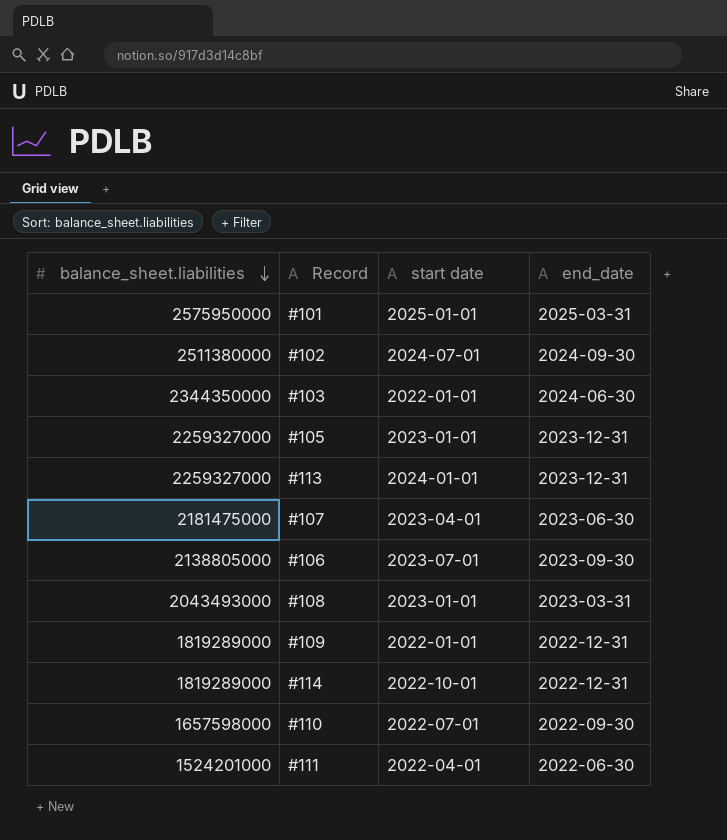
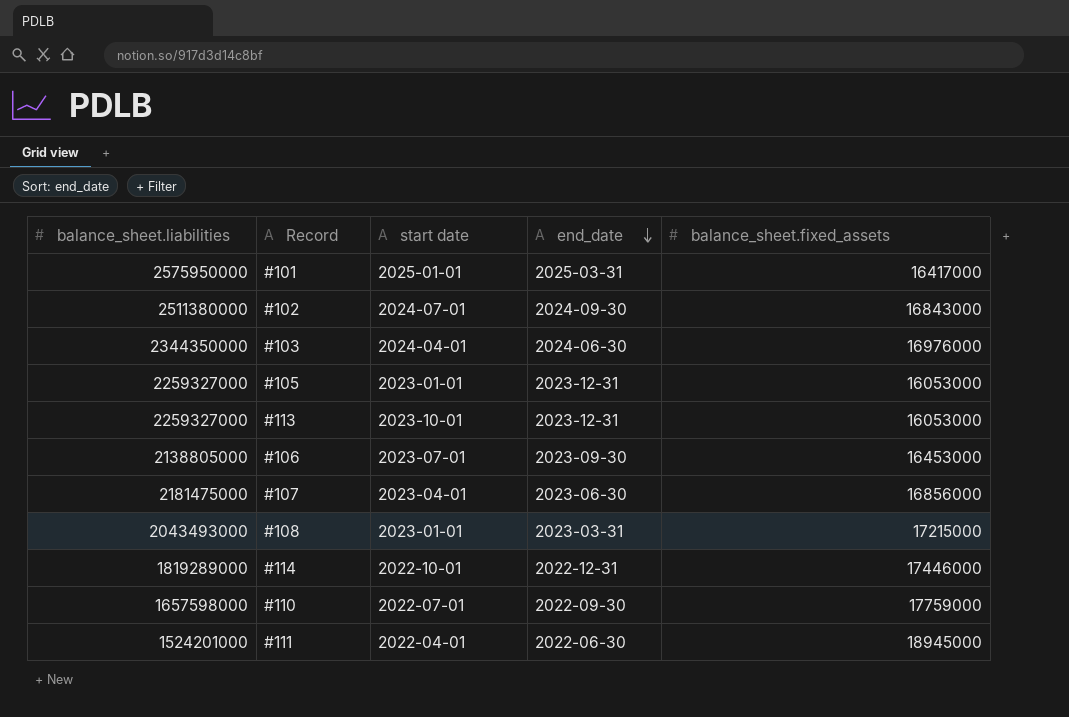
row order: balance_sheet.liabilities descending -> end_date descending
column balance_sheet.fixed_assets | position: none -> 5
row #109: 1819289000 | 2022-01-01 | 2022-12-31 -> none
#103 | start date: 2022-01-01 -> 2024-04-01
#113 | start date: 2024-01-01 -> 2023-10-01

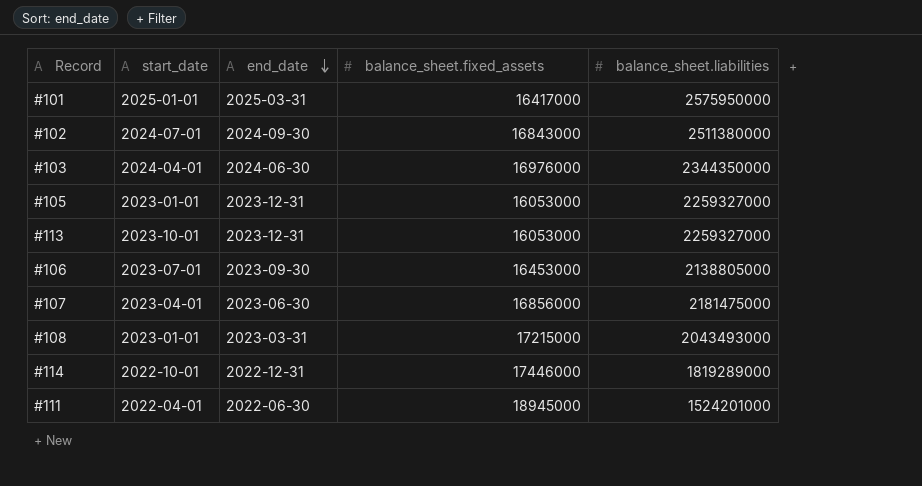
column name: start date -> start_date
column balance_sheet.liabilities | position: 1 -> 5
row #110: 1657598000 | 2022-07-01 | 2022-09-30 | 17759000 -> none

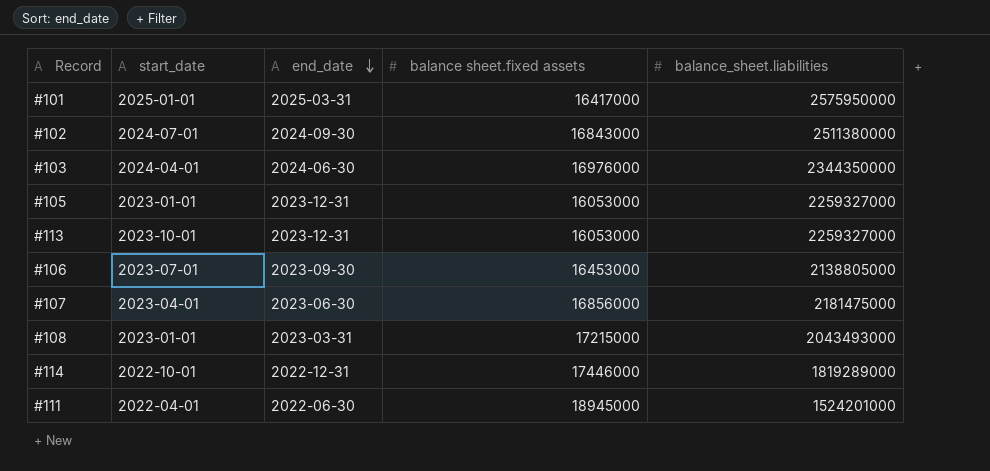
column name: balance_sheet.fixed_assets -> balance sheet.fixed assets

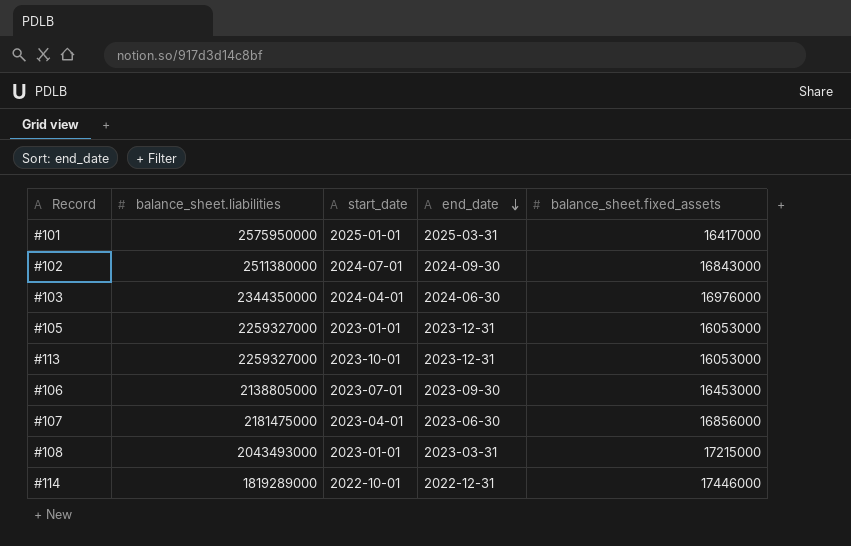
column balance_sheet.liabilities | position: 5 -> 2
column name: balance sheet.fixed assets -> balance_sheet.fixed_assets
row #111: 2022-04-01 | 2022-06-30 | 18945000 | 1524201000 -> none

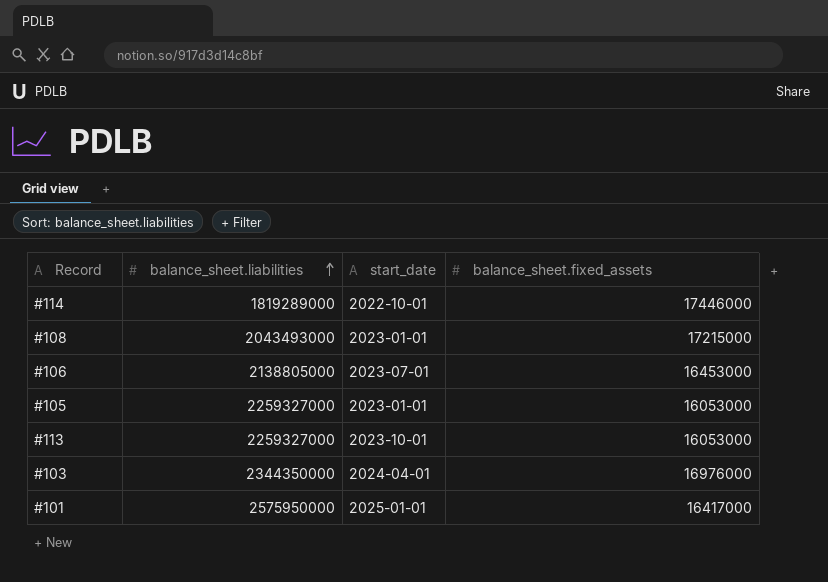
row order: end_date descending -> balance_sheet.liabilities ascending
column end_date | position: 4 -> none
row #102: 2511380000 | 2024-07-01 | 2024-09-30 | 16843000 -> none
row #107: 2181475000 | 2023-04-01 | 2023-06-30 | 16856000 -> none

